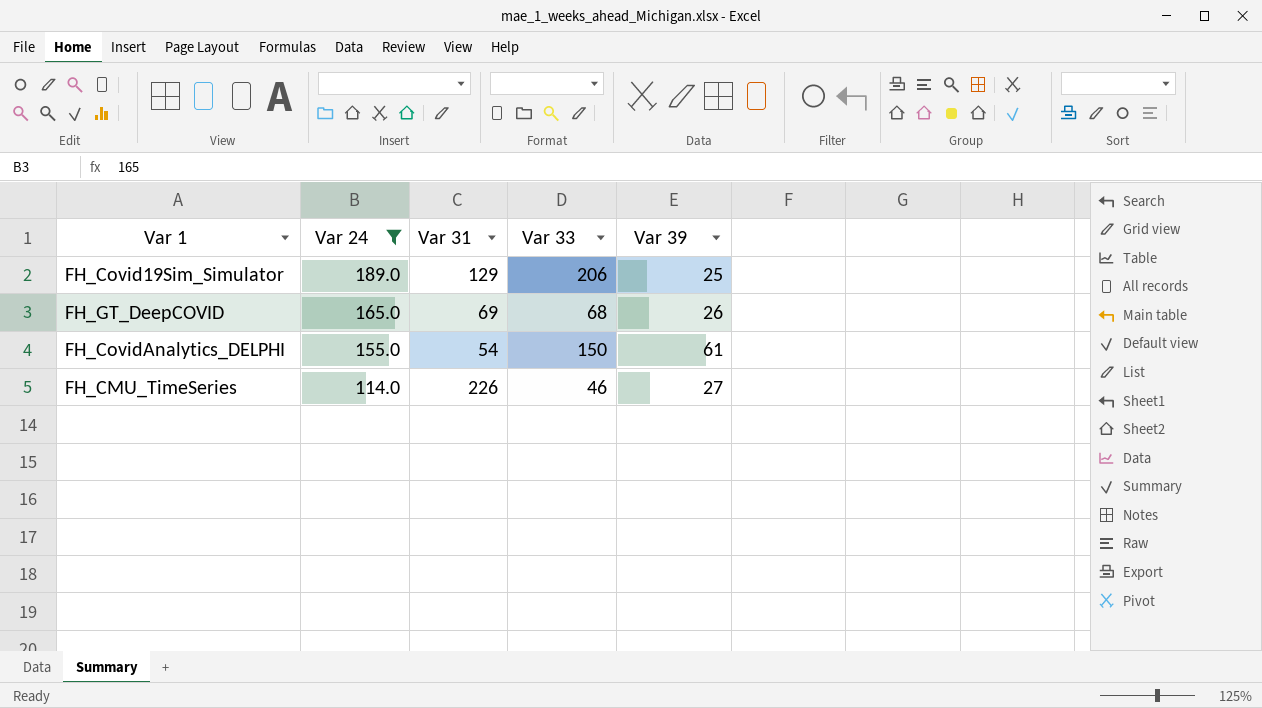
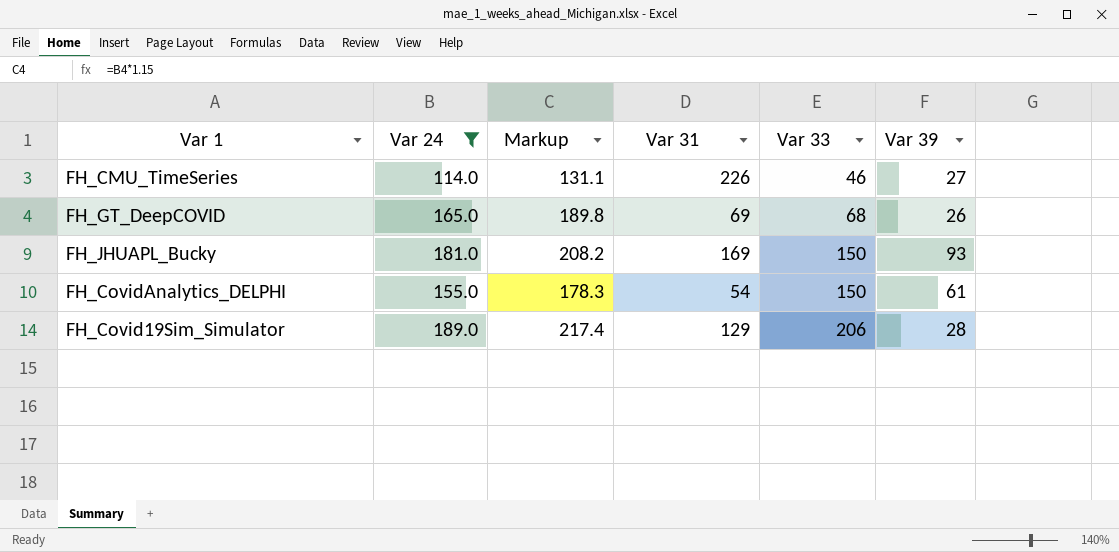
row order: Var 24 descending -> Var 33 ascending
column Markup | formula: none -> [Var 24] * 1.15
row FH_JHUAPL_Bucky: none -> 181.0 | 208.2 | 169 | 150 | 93
FH_Covid19Sim_Simulator | Var 39: 25 -> 28

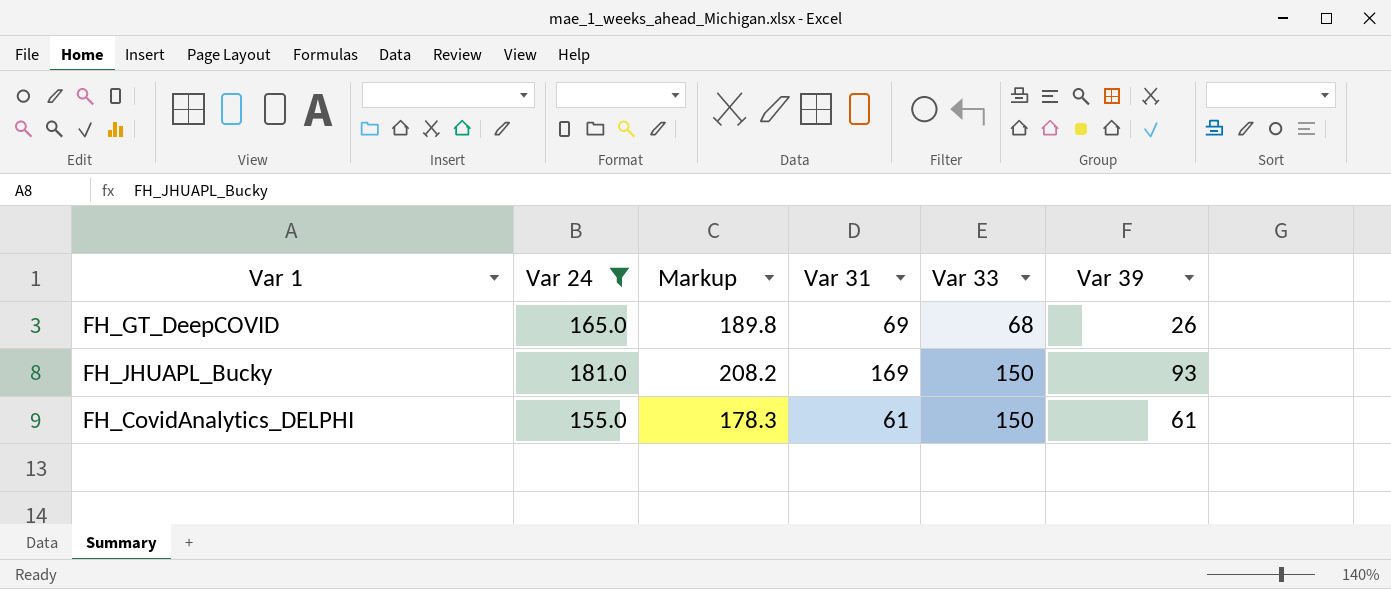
row FH_CMU_TimeSeries: 114.0 | 131.1 | 226 | 46 | 27 -> none
row FH_Covid19Sim_Simulator: 189.0 | 217.4 | 129 | 206 | 28 -> none
FH_CovidAnalytics_DELPHI | Var 31: 54 -> 61

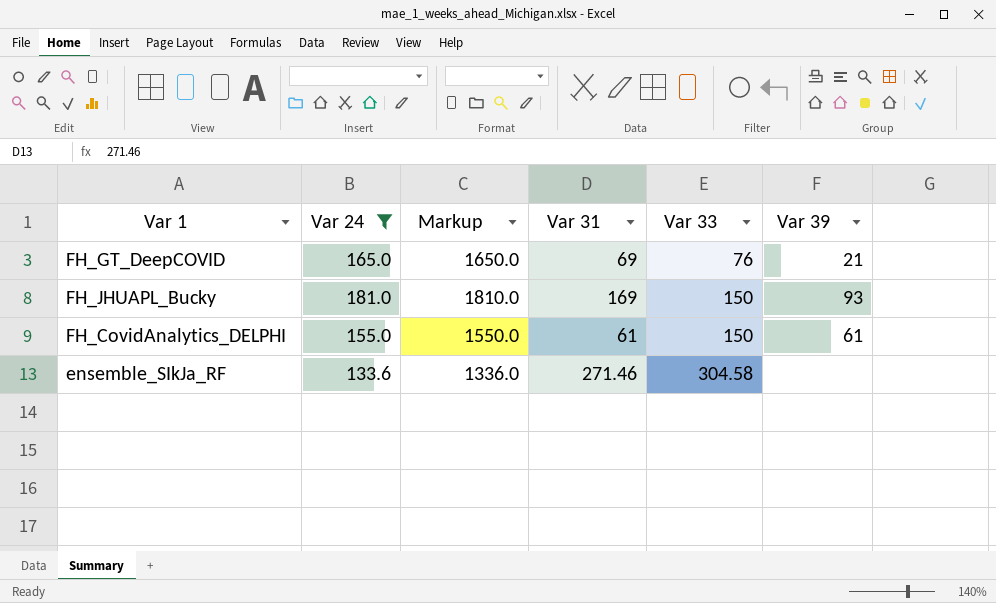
column Markup | formula: [Var 24] * 1.15 -> [Var 24] * 10
FH_GT_DeepCOVID | Var 33: 68 -> 76
FH_GT_DeepCOVID | Var 39: 26 -> 21
row ensemble_SIkJa_RF: none -> 133.6 | 1336.0 | 271.46 | 304.58 | none

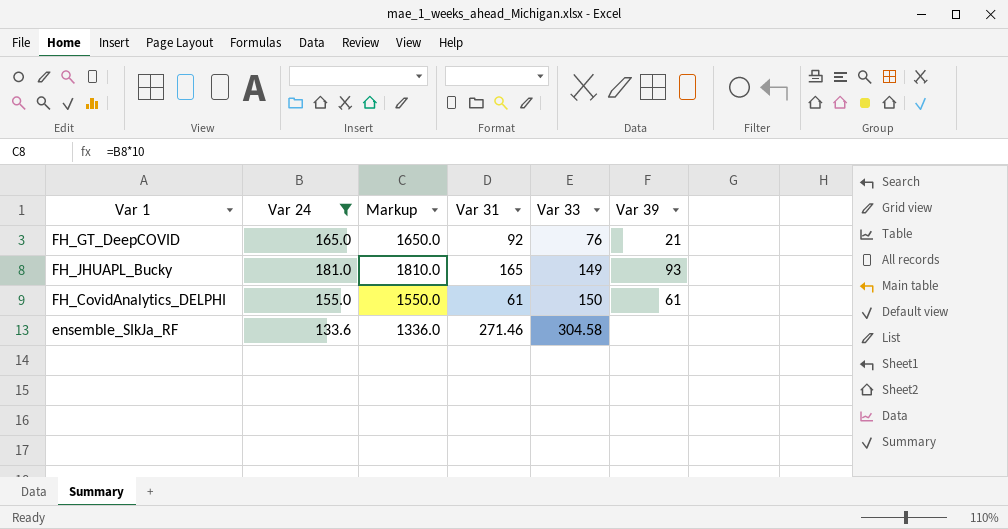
FH_GT_DeepCOVID | Var 31: 69 -> 92
FH_JHUAPL_Bucky | Var 31: 169 -> 165
FH_JHUAPL_Bucky | Var 33: 150 -> 149

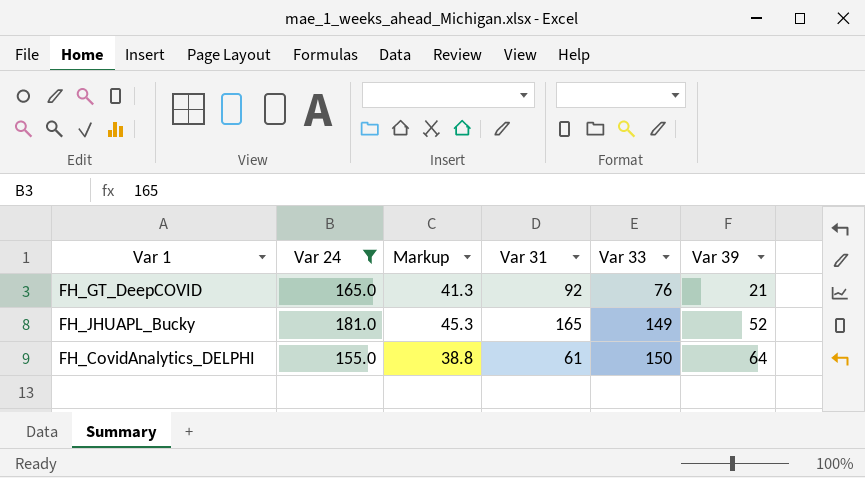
column Markup | formula: [Var 24] * 10 -> [Var 24] * 0.25
row ensemble_SIkJa_RF: 133.6 | 1336.0 | 271.46 | 304.58 | none -> none
FH_JHUAPL_Bucky | Var 39: 93 -> 52
FH_CovidAnalytics_DELPHI | Var 39: 61 -> 64

